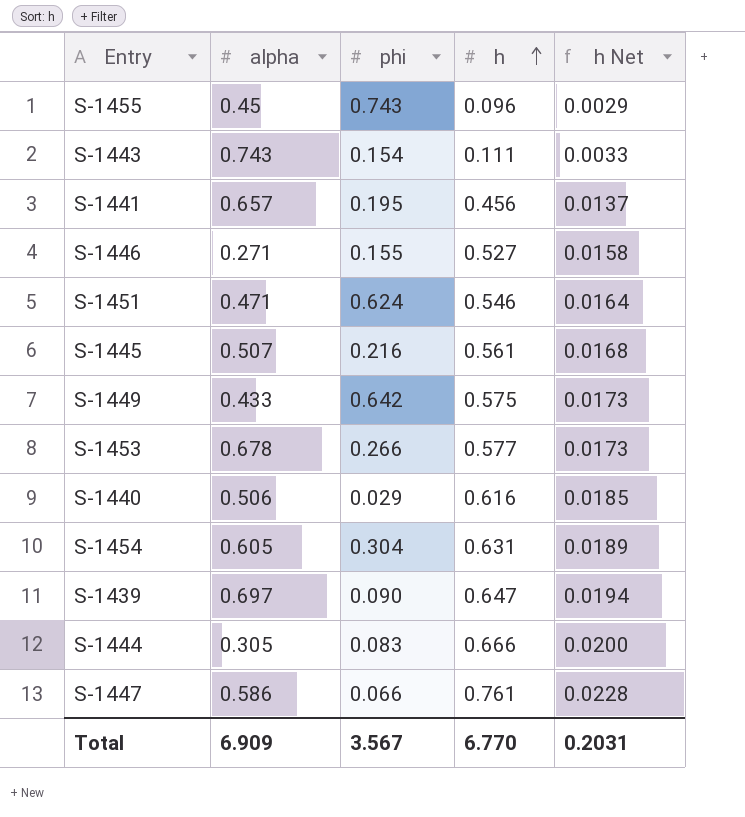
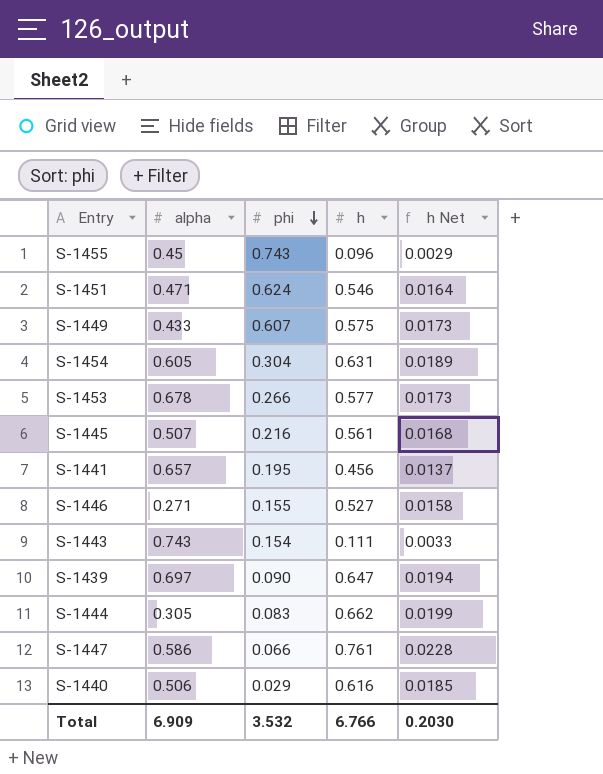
row order: h ascending -> phi descending
S-1449 | phi: 0.642 -> 0.607
S-1444 | h: 0.666 -> 0.662
S-1444 | h Net: 0.0200 -> 0.0199
Total | phi: 3.567 -> 3.532
Total | h: 6.770 -> 6.766
Total | h Net: 0.2031 -> 0.2030

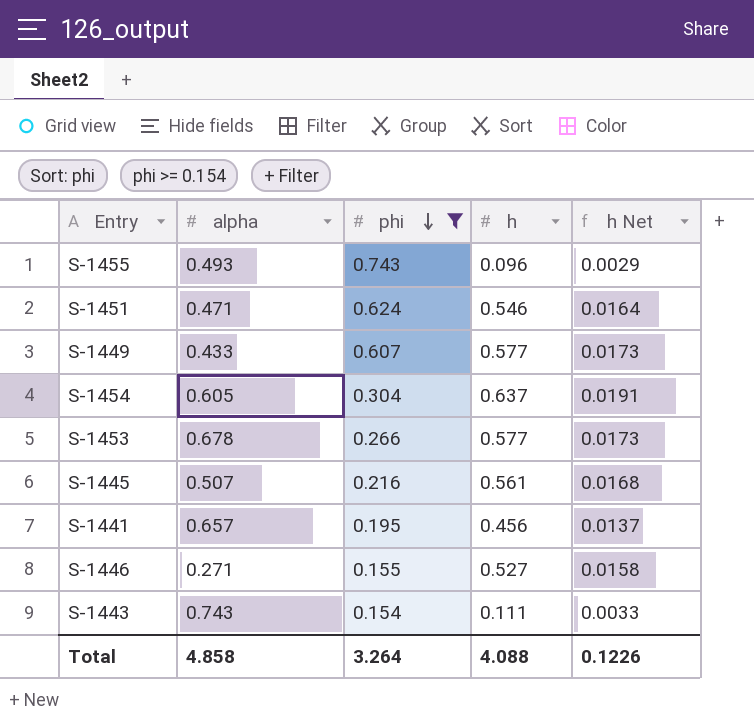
filter: none -> phi >= 0.154
S-1455 | alpha: 0.45 -> 0.493
S-1449 | h: 0.575 -> 0.577
S-1454 | h: 0.631 -> 0.637
S-1454 | h Net: 0.0189 -> 0.0191
Total | alpha: 6.909 -> 4.858
Total | phi: 3.532 -> 3.264
Total | h: 6.766 -> 4.088
Total | h Net: 0.2030 -> 0.1226

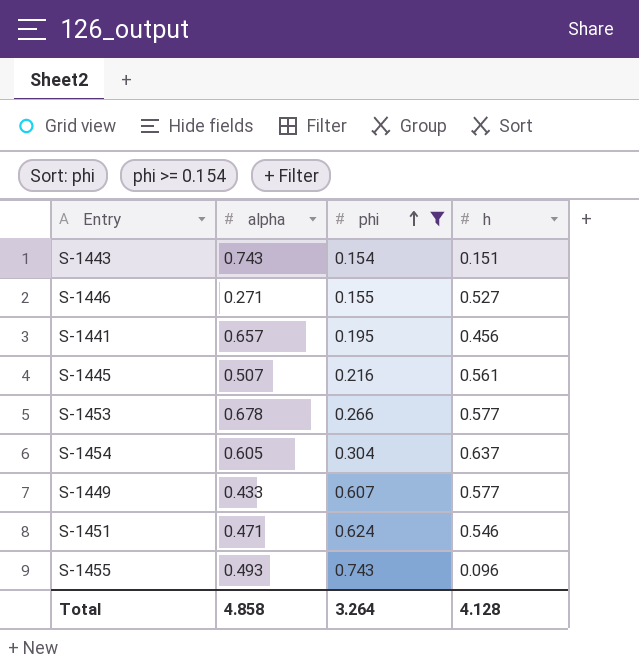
row order: phi descending -> phi ascending
column h Net | formula: [h] * 0.03 -> none
S-1443 | h: 0.111 -> 0.151
Total | h: 4.088 -> 4.128

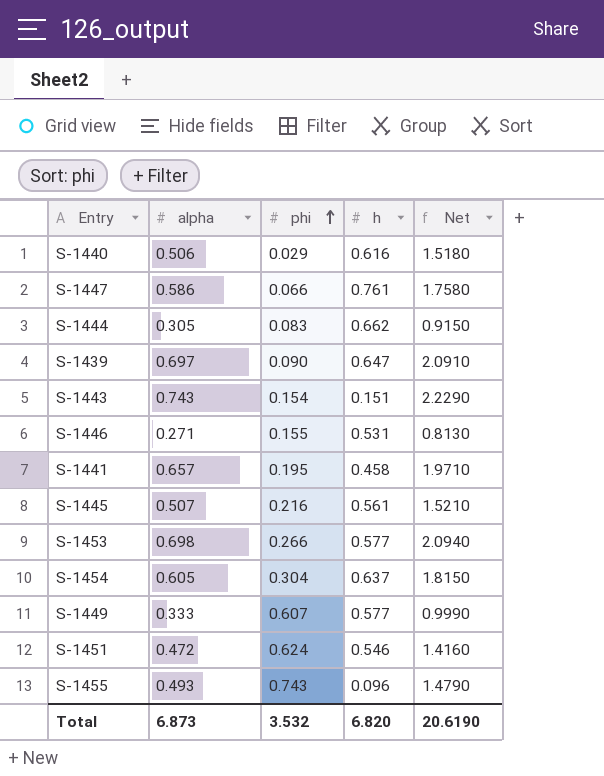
filter: phi >= 0.154 -> none
column Net | formula: none -> [alpha] * 3
S-1446 | h: 0.527 -> 0.531
S-1441 | h: 0.456 -> 0.458
S-1453 | alpha: 0.678 -> 0.698
S-1449 | alpha: 0.433 -> 0.333
S-1451 | alpha: 0.471 -> 0.472
Total | alpha: 4.858 -> 6.873
Total | phi: 3.264 -> 3.532
Total | h: 4.128 -> 6.820

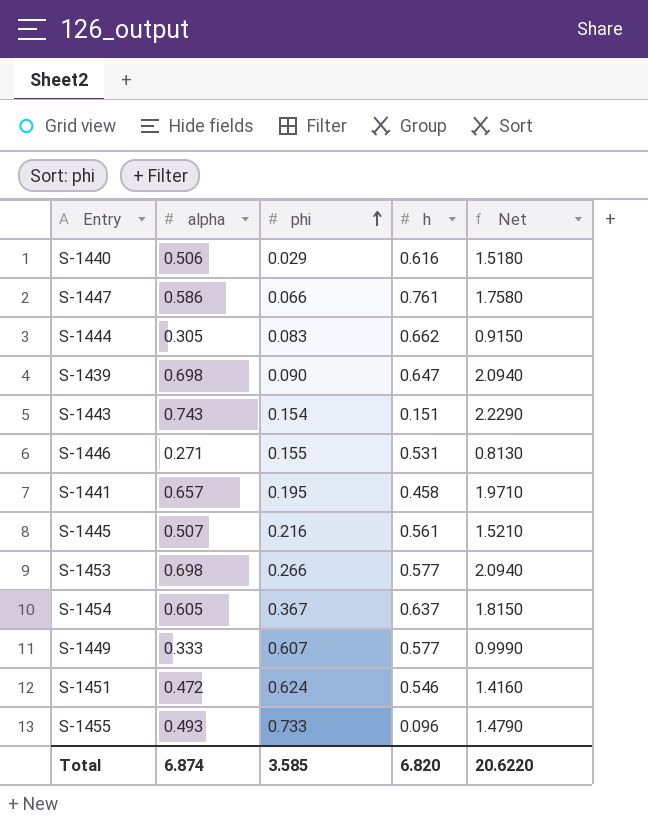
S-1439 | alpha: 0.697 -> 0.698
S-1439 | Net: 2.0910 -> 2.0940
S-1454 | phi: 0.304 -> 0.367
S-1455 | phi: 0.743 -> 0.733
Total | alpha: 6.873 -> 6.874
Total | phi: 3.532 -> 3.585
Total | Net: 20.6190 -> 20.6220

